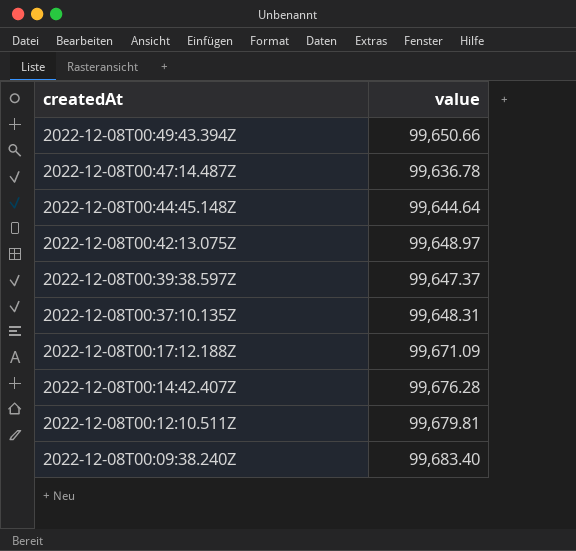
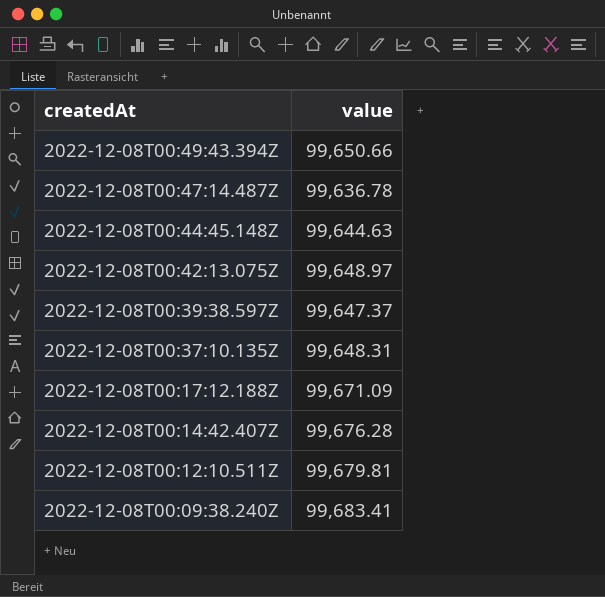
2022-12-08T00:44:45.148Z | value: 99,644.64 -> 99,644.63
2022-12-08T00:09:38.240Z | value: 99,683.40 -> 99,683.41

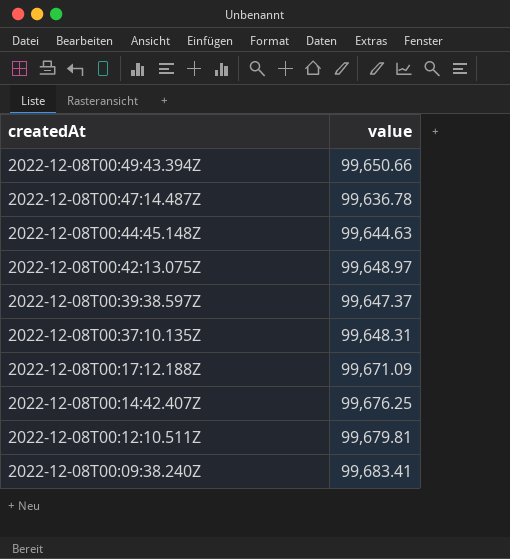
2022-12-08T00:14:42.407Z | value: 99,676.28 -> 99,676.25

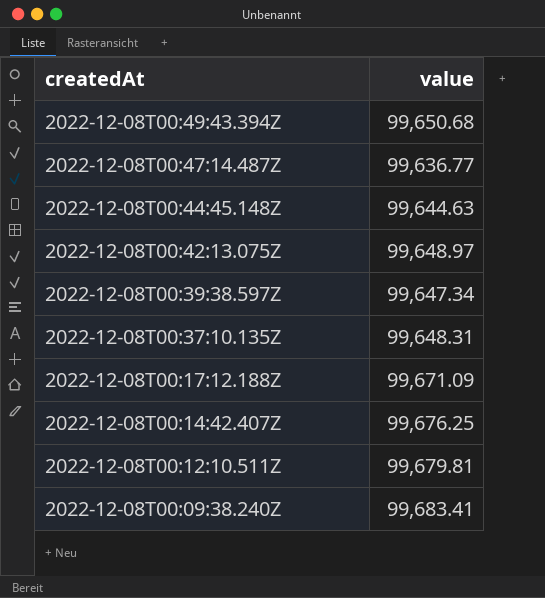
2022-12-08T00:49:43.394Z | value: 99,650.66 -> 99,650.68
2022-12-08T00:47:14.487Z | value: 99,636.78 -> 99,636.77
2022-12-08T00:39:38.597Z | value: 99,647.37 -> 99,647.34

